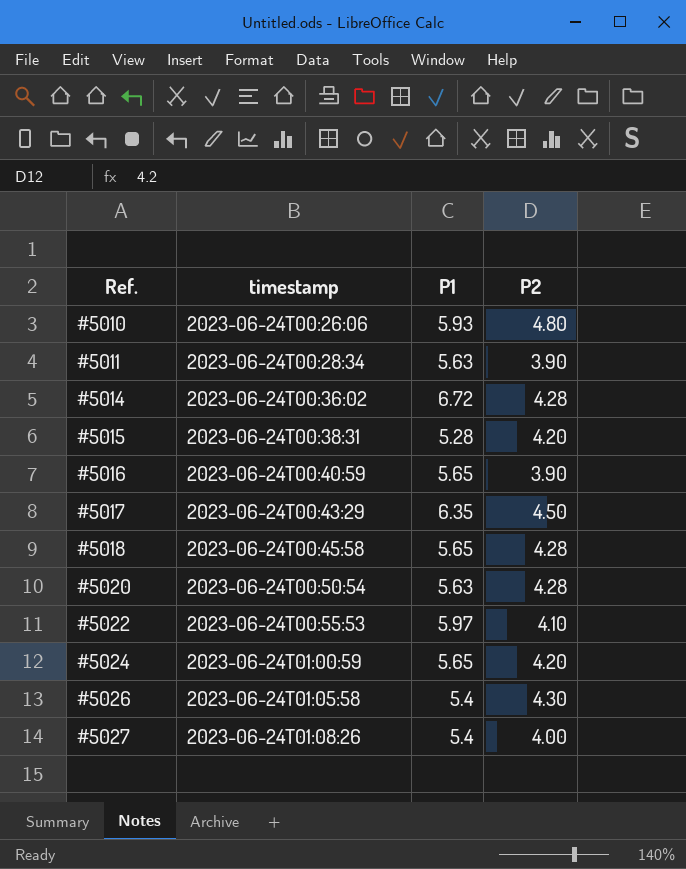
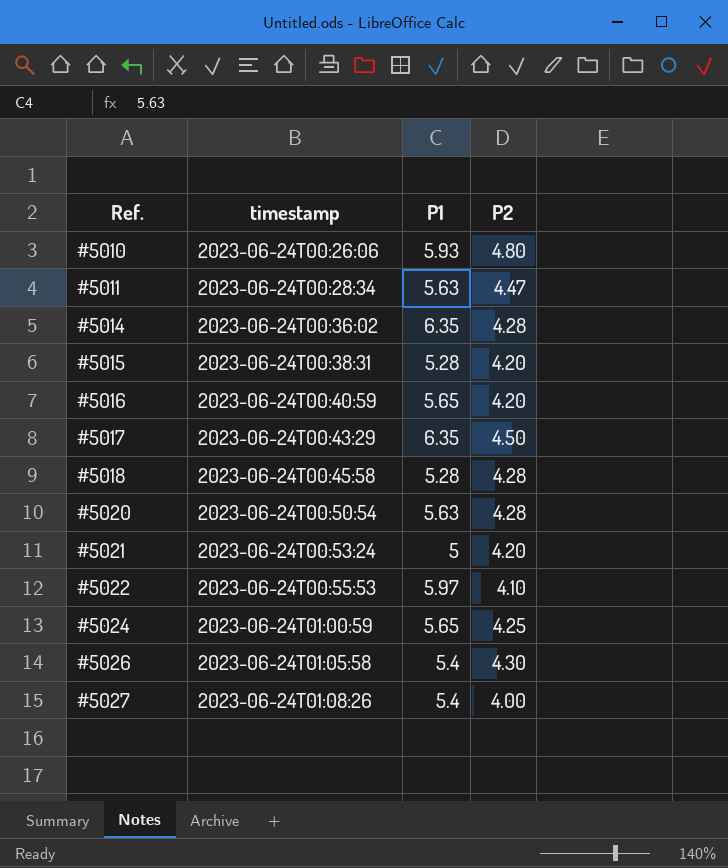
#5011 | P2: 3.90 -> 4.47
#5014 | P1: 6.72 -> 6.35
#5016 | P2: 3.90 -> 4.20
#5018 | P1: 5.65 -> 5.28
row #5021: none -> 2023-06-24T00:53:24 | 5 | 4.20
#5024 | P2: 4.20 -> 4.25

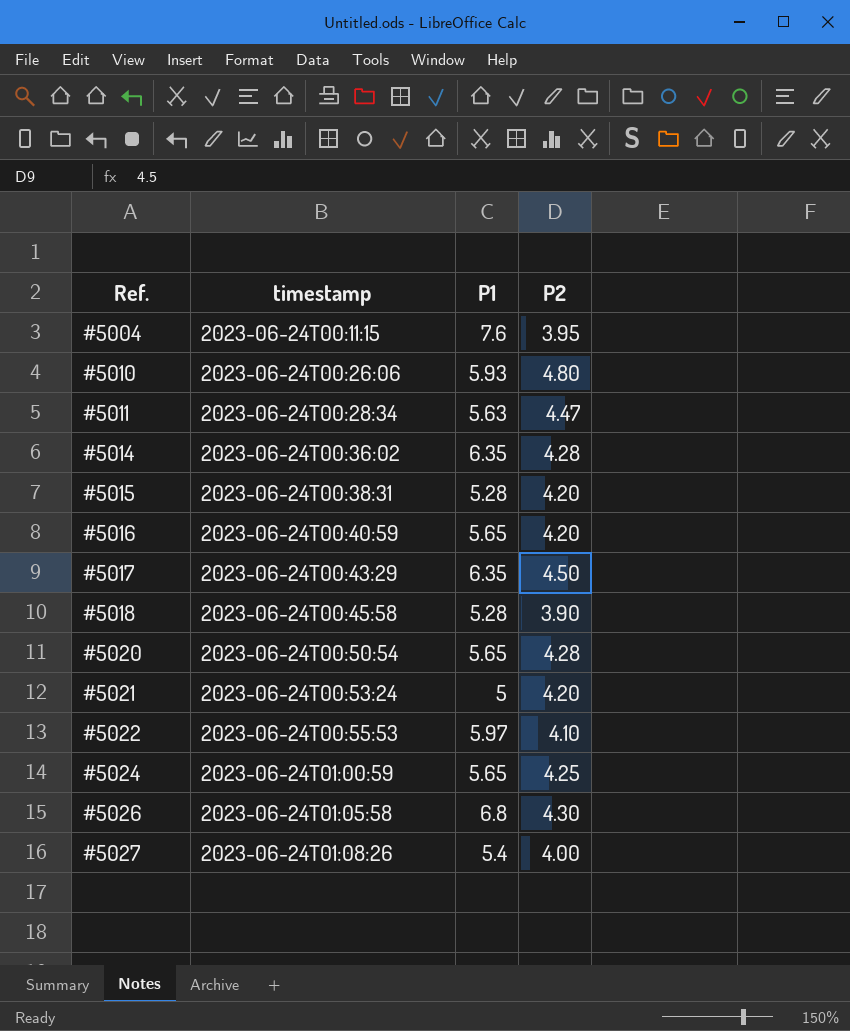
row #5004: none -> 2023-06-24T00:11:15 | 7.6 | 3.95
#5018 | P2: 4.28 -> 3.90
#5020 | P1: 5.63 -> 5.65
#5026 | P1: 5.4 -> 6.8

